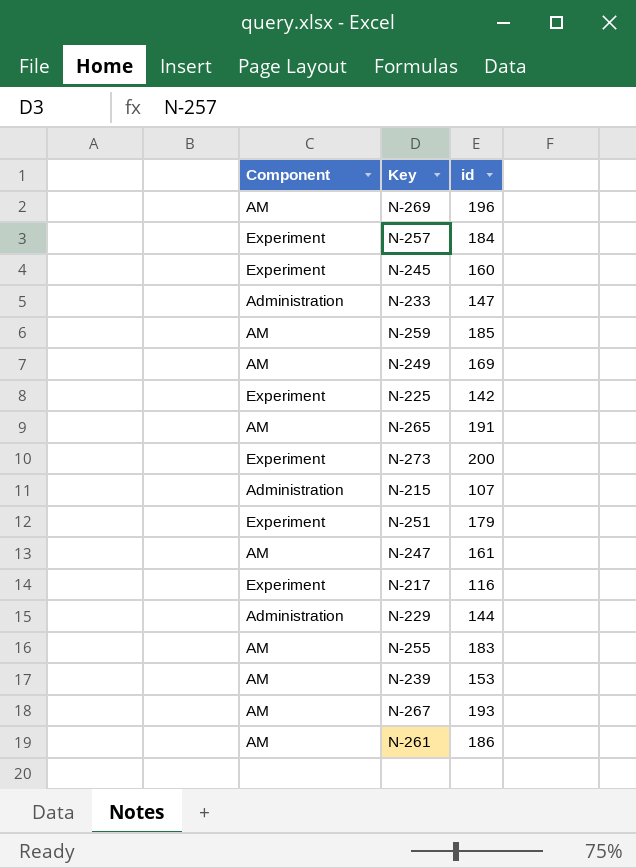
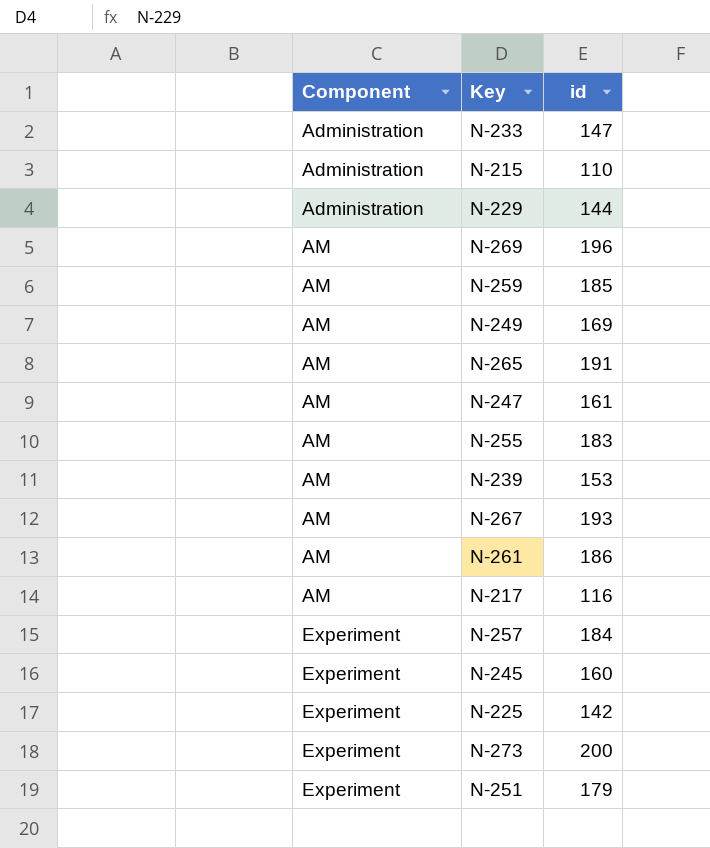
row order: none -> Component ascending
N-215 | id: 107 -> 110
N-217 | Component: Experiment -> AM

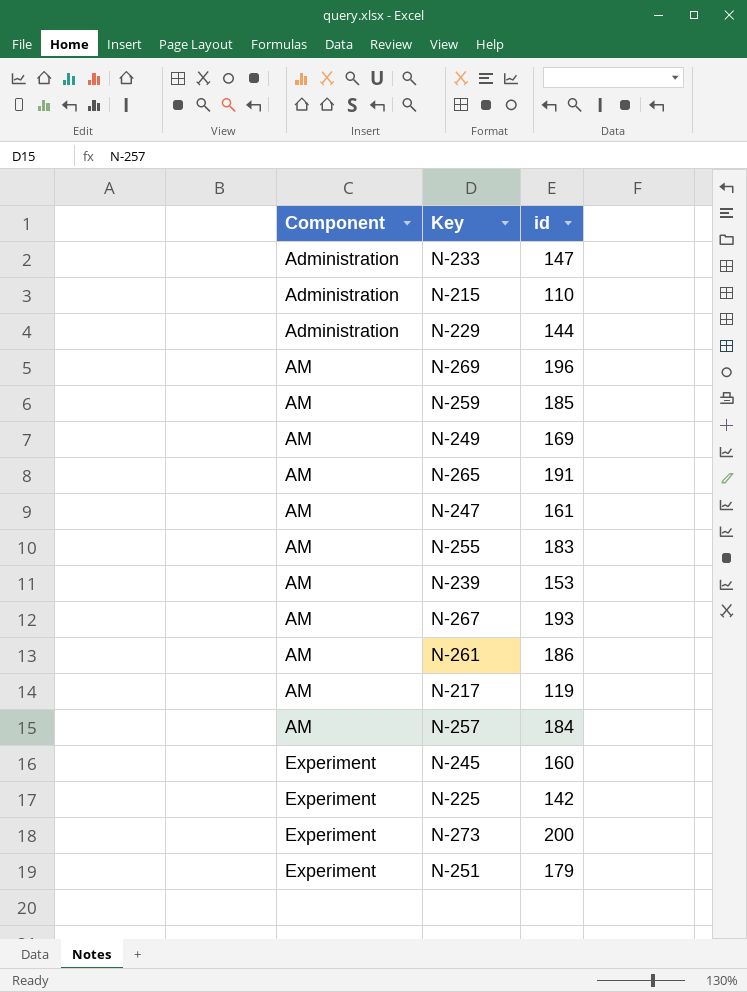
N-217 | id: 116 -> 119
N-257 | Component: Experiment -> AM

